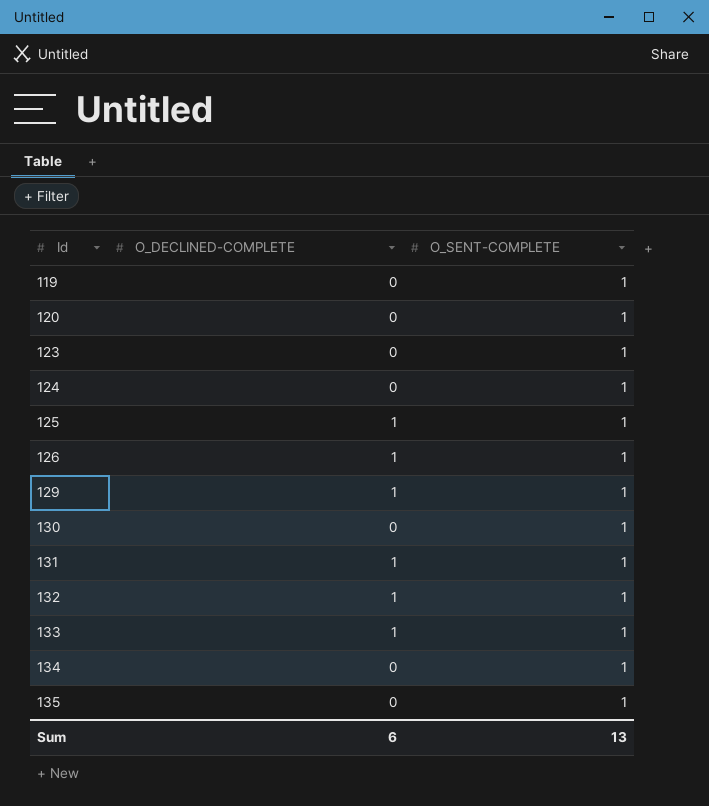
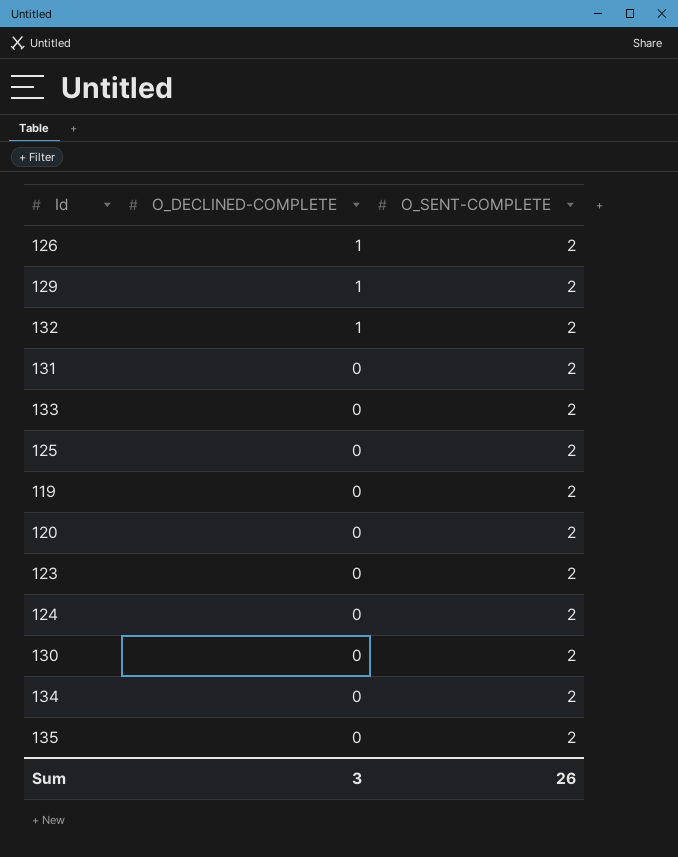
row order: Id ascending -> O_DECLINED-COMPLETE descending
126 | O_SENT-COMPLETE: 1 -> 2
129 | O_SENT-COMPLETE: 1 -> 2
132 | O_SENT-COMPLETE: 1 -> 2
131 | O_DECLINED-COMPLETE: 1 -> 0
131 | O_SENT-COMPLETE: 1 -> 2
133 | O_DECLINED-COMPLETE: 1 -> 0
133 | O_SENT-COMPLETE: 1 -> 2
125 | O_DECLINED-COMPLETE: 1 -> 0
125 | O_SENT-COMPLETE: 1 -> 2
119 | O_SENT-COMPLETE: 1 -> 2
120 | O_SENT-COMPLETE: 1 -> 2
123 | O_SENT-COMPLETE: 1 -> 2
124 | O_SENT-COMPLETE: 1 -> 2
130 | O_SENT-COMPLETE: 1 -> 2
134 | O_SENT-COMPLETE: 1 -> 2
135 | O_SENT-COMPLETE: 1 -> 2
Sum | O_DECLINED-COMPLETE: 6 -> 3
Sum | O_SENT-COMPLETE: 13 -> 26

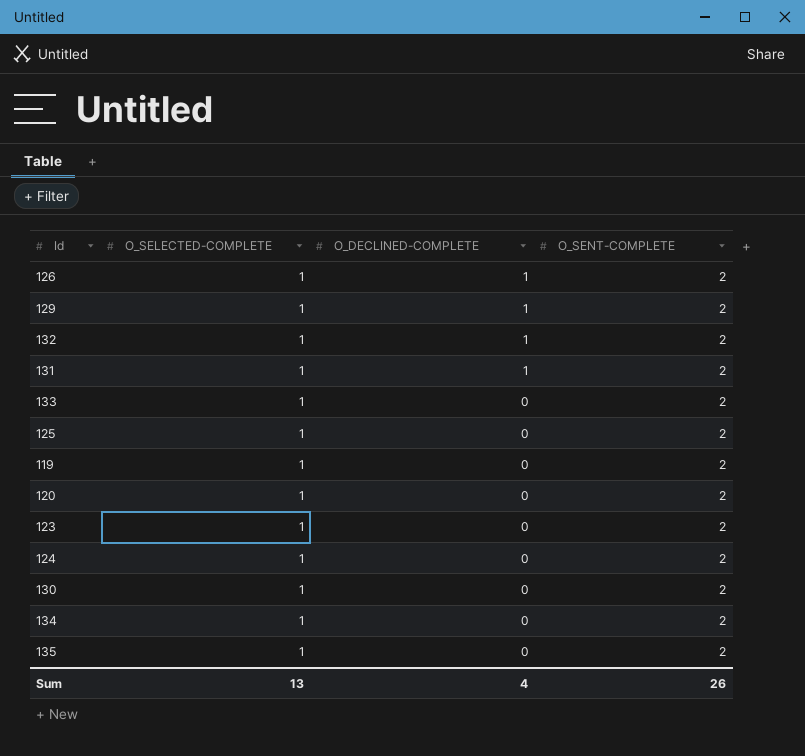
column O_SELECTED-COMPLETE | position: none -> 2
131 | O_DECLINED-COMPLETE: 0 -> 1
Sum | O_DECLINED-COMPLETE: 3 -> 4

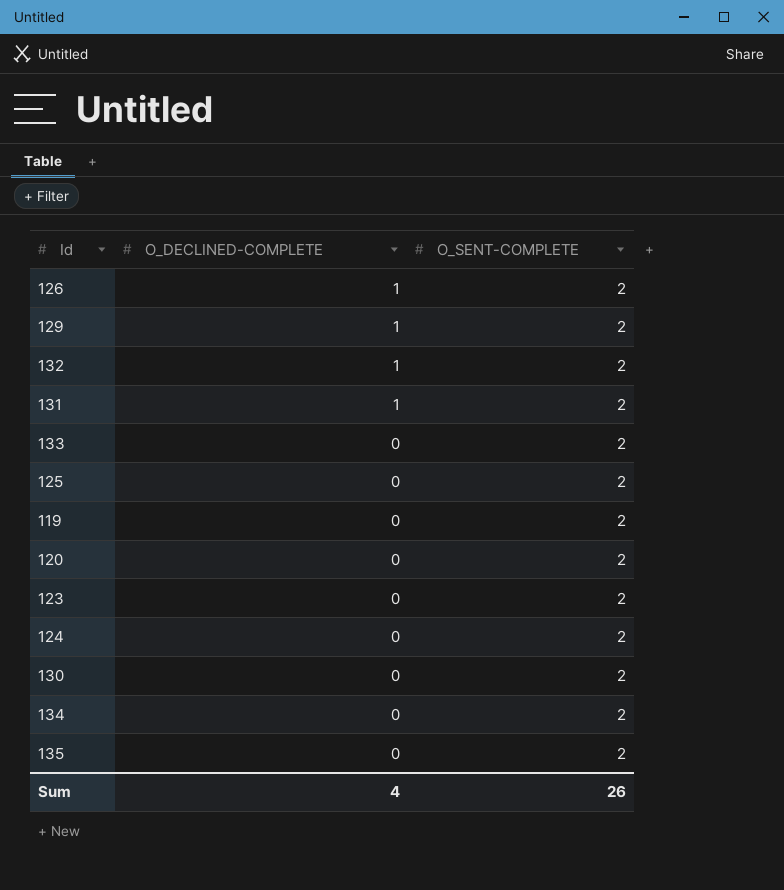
column O_SELECTED-COMPLETE | position: 2 -> none

